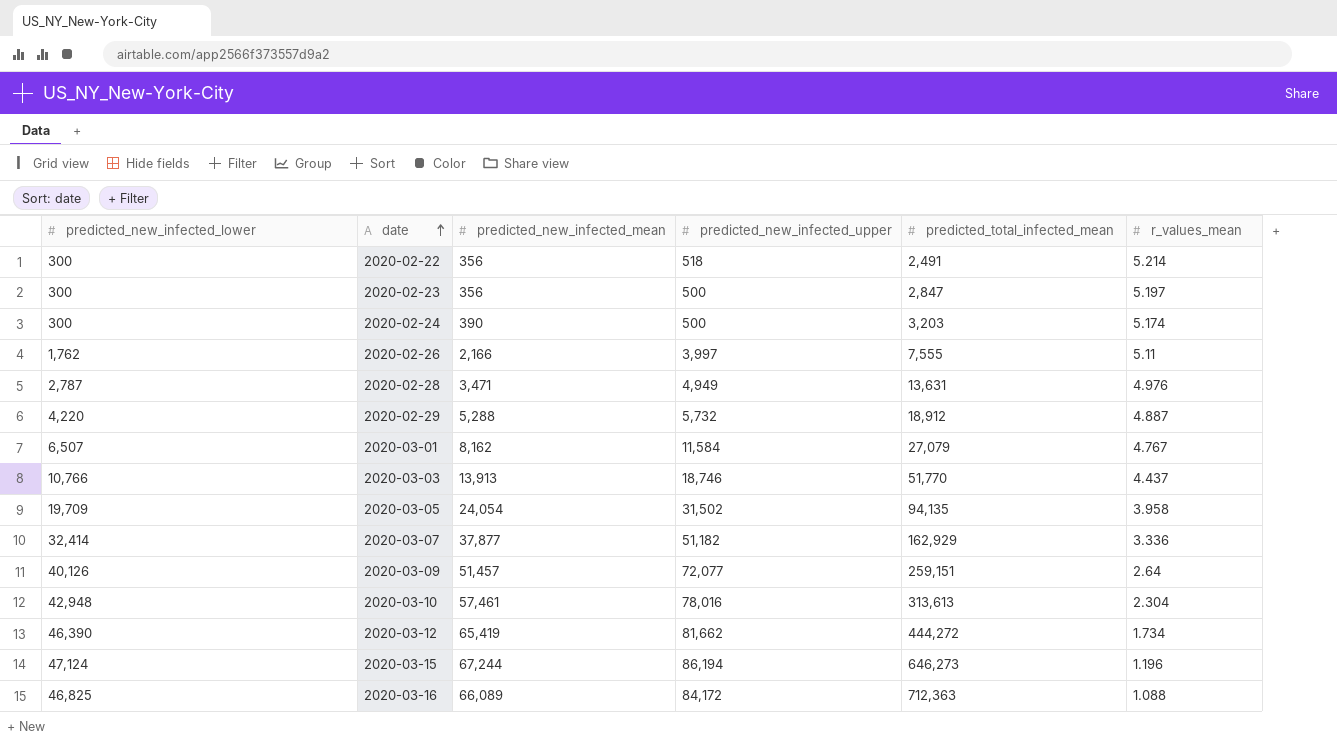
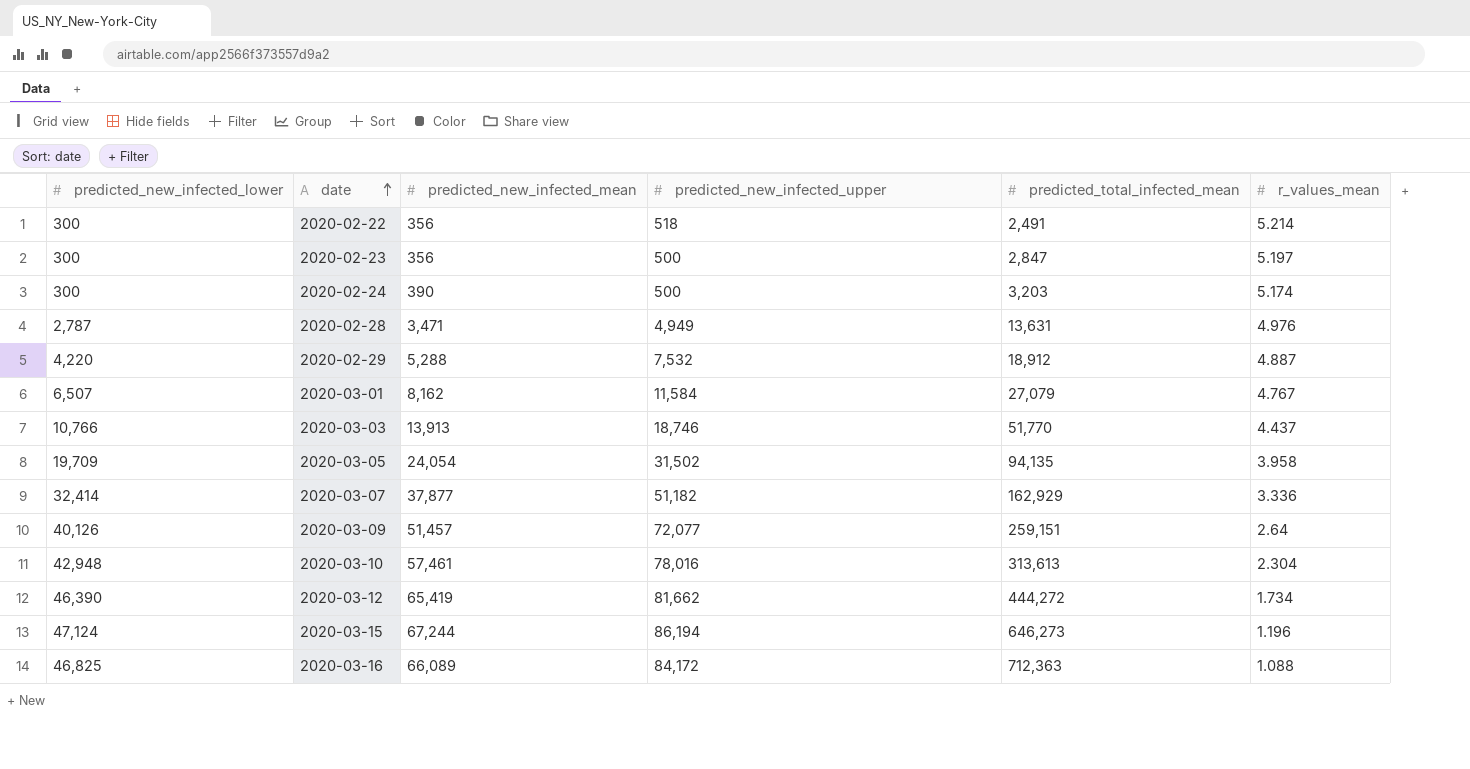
row 2020-02-26: 1,762 | 2,166 | 3,997 | 7,555 | 5.11 -> none
2020-02-29 | predicted_new_infected_upper: 5,732 -> 7,532

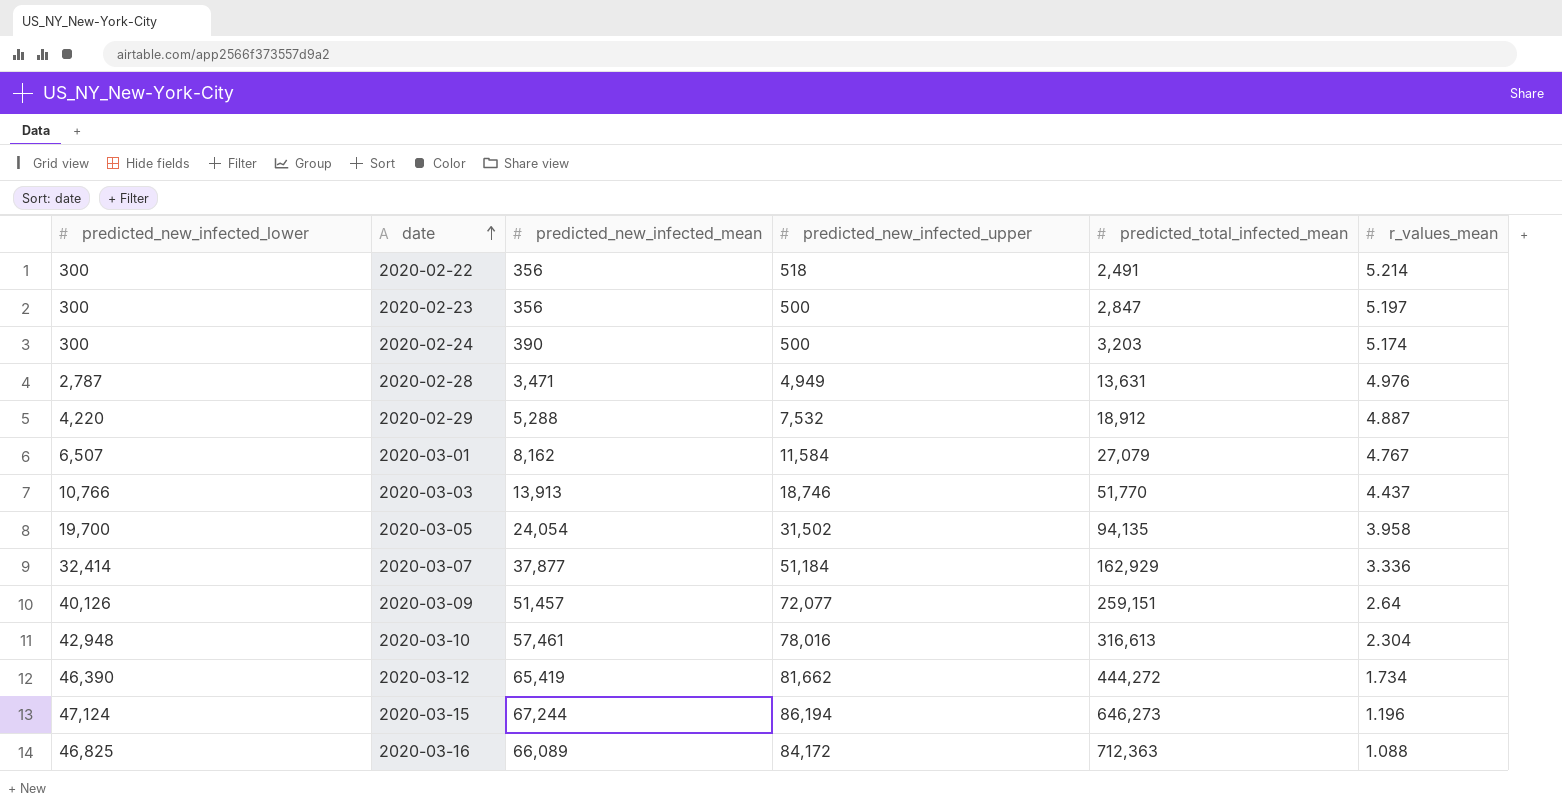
2020-03-05 | predicted_new_infected_lower: 19,709 -> 19,700
2020-03-07 | predicted_new_infected_upper: 51,182 -> 51,184
2020-03-10 | predicted_total_infected_mean: 313,613 -> 316,613

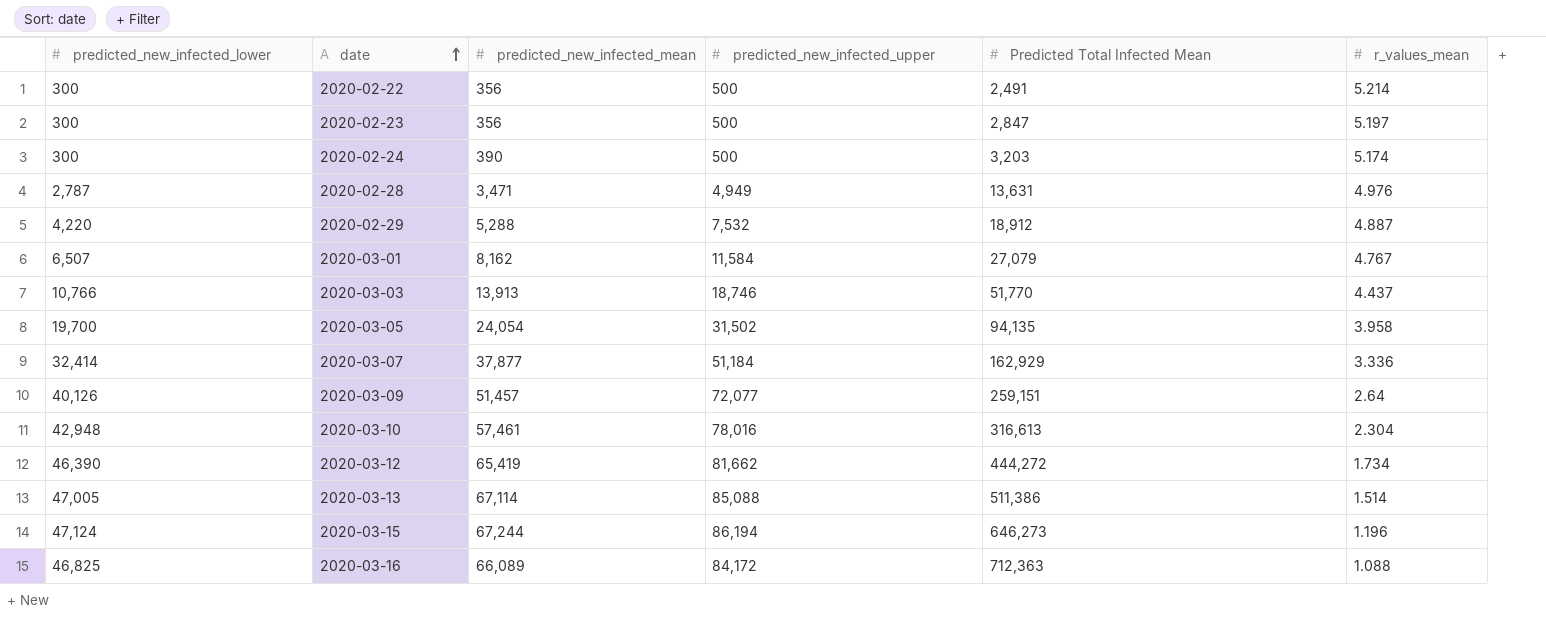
column name: predicted_total_infected_mean -> Predicted Total Infected Mean
2020-02-22 | predicted_new_infected_upper: 518 -> 500
row 2020-03-13: none -> 47,005 | 67,114 | 85,088 | 511,386 | 1.514

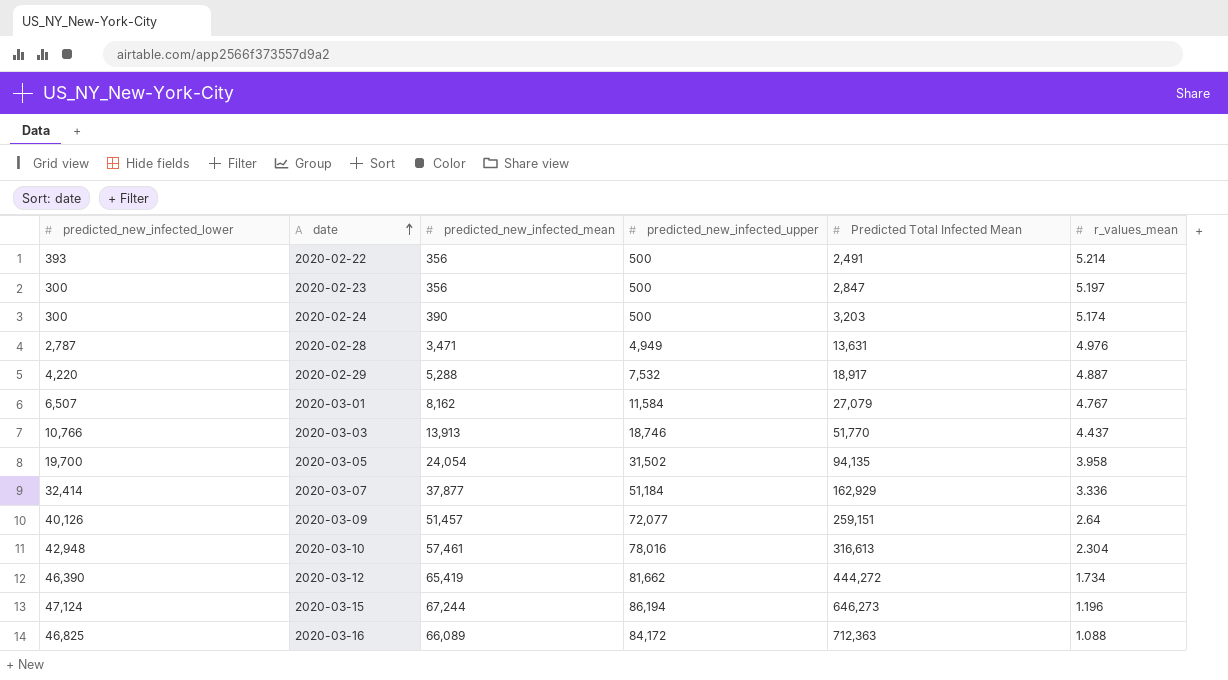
row 2020-03-13: 47,005 | 67,114 | 85,088 | 511,386 | 1.514 -> none
2020-02-22 | predicted_new_infected_lower: 300 -> 393
2020-02-29 | Predicted Total Infected Mean: 18,912 -> 18,917

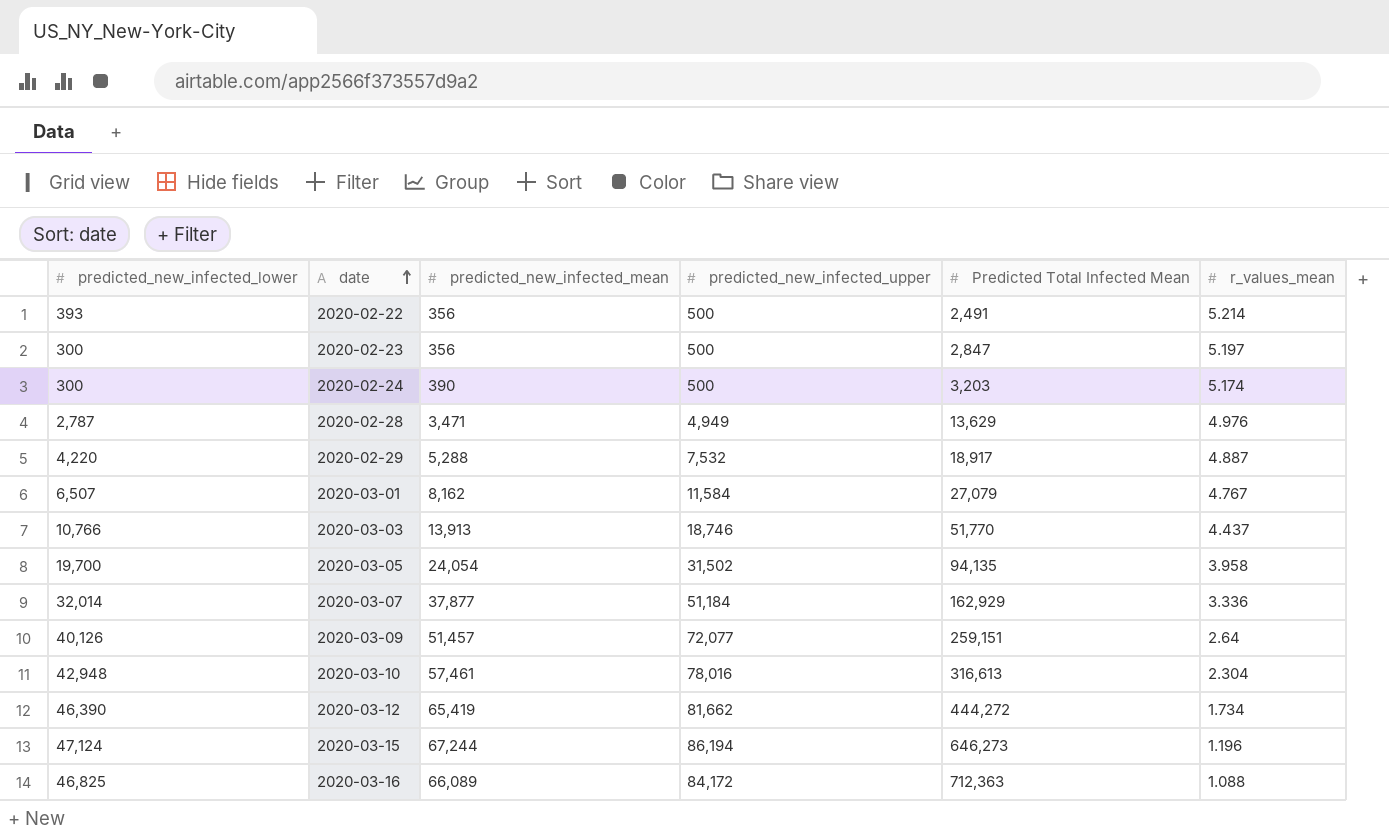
2020-02-28 | Predicted Total Infected Mean: 13,631 -> 13,629
2020-03-07 | predicted_new_infected_lower: 32,414 -> 32,014

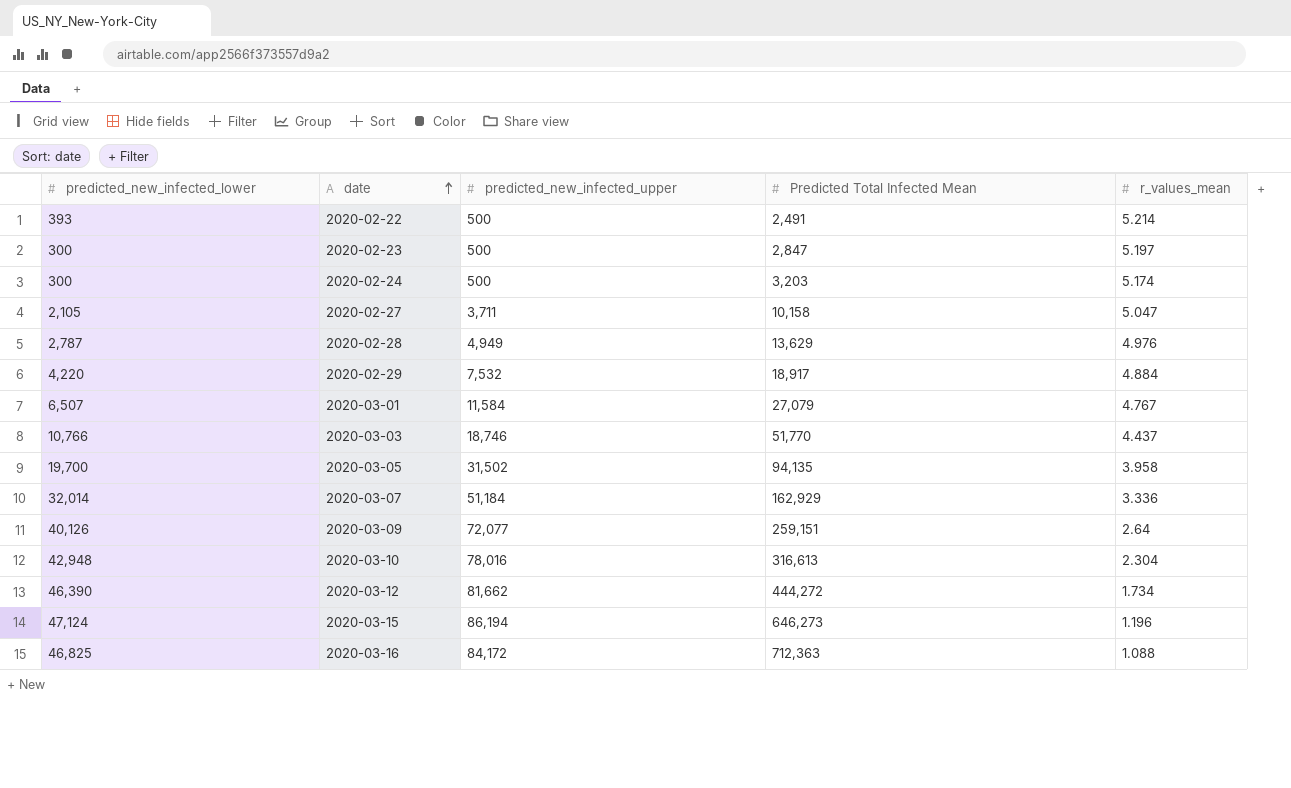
column predicted_new_infected_mean | position: 3 -> none
row 2020-02-27: none -> 2,105 | 3,711 | 10,158 | 5.047
2020-02-29 | r_values_mean: 4.887 -> 4.884

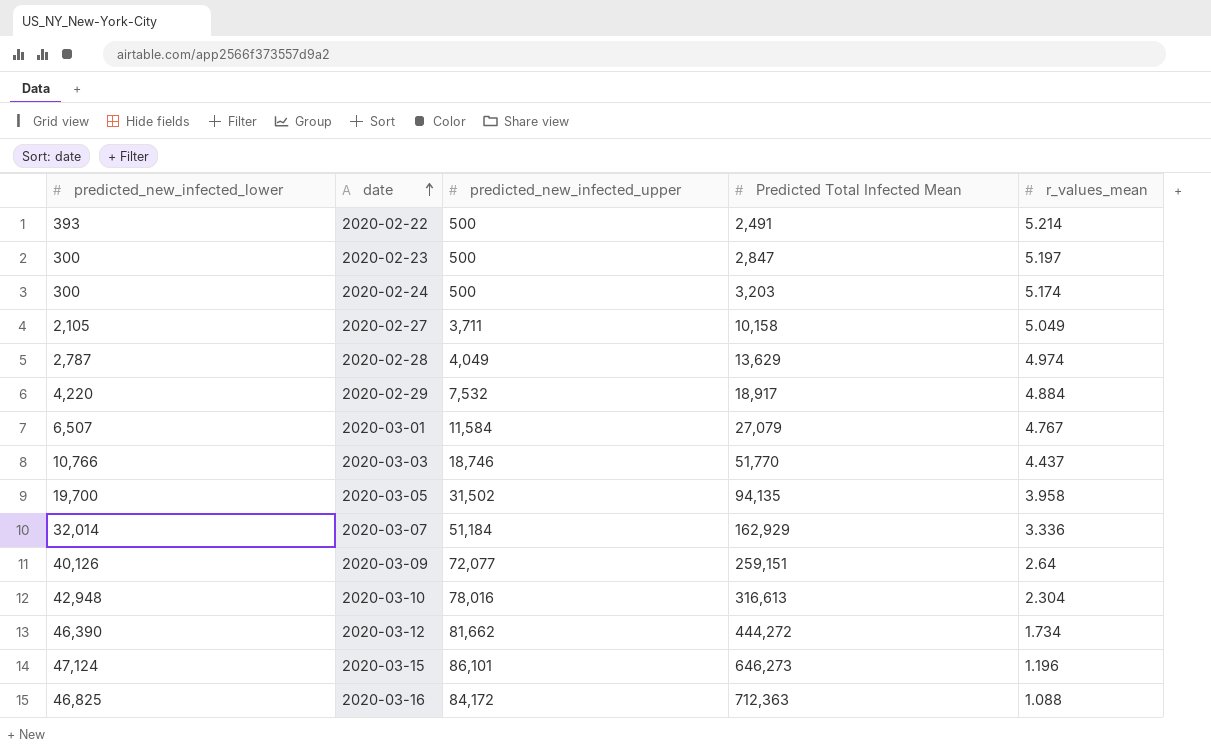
2020-02-27 | r_values_mean: 5.047 -> 5.049
2020-02-28 | predicted_new_infected_upper: 4,949 -> 4,049
2020-02-28 | r_values_mean: 4.976 -> 4.974
2020-03-15 | predicted_new_infected_upper: 86,194 -> 86,101

